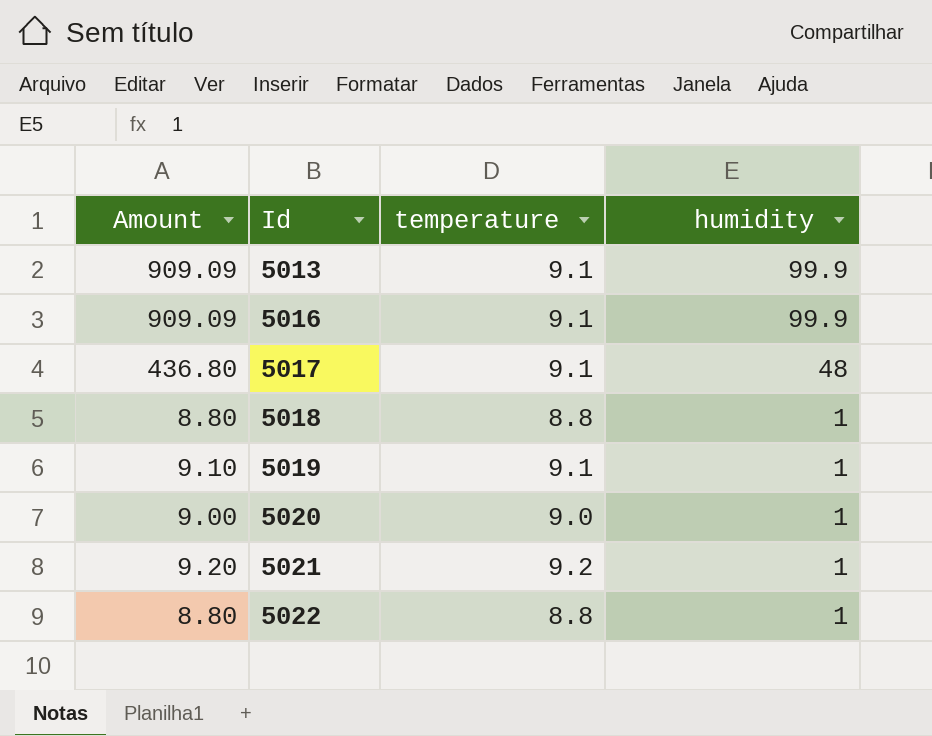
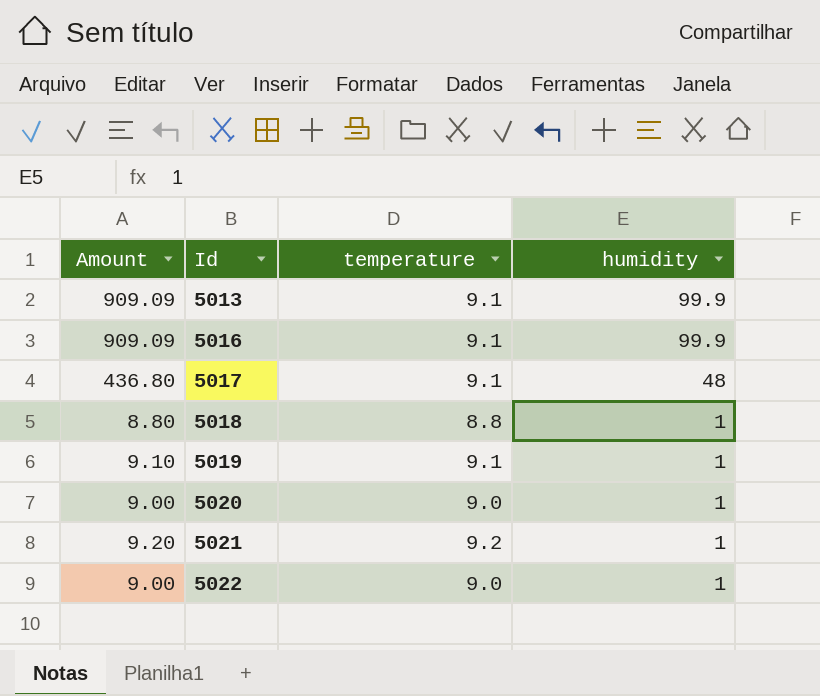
5022 | Amount: 8.80 -> 9.00
5022 | temperature: 8.8 -> 9.0

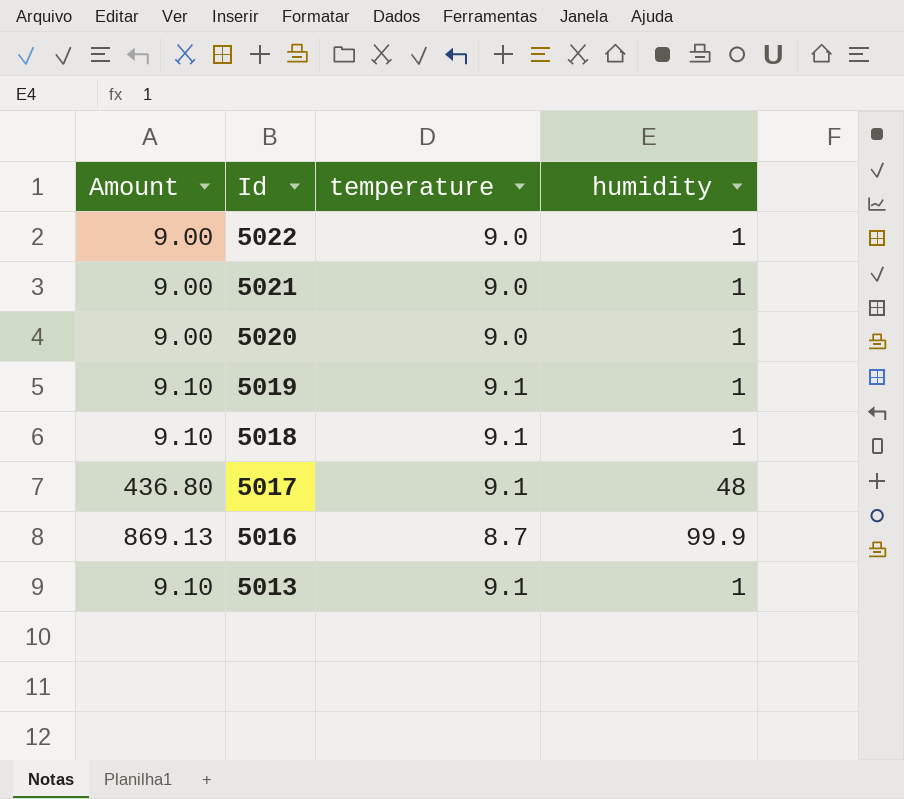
row order: Id ascending -> Id descending
5021 | Amount: 9.20 -> 9.00
5021 | temperature: 9.2 -> 9.0
5018 | Amount: 8.80 -> 9.10
5018 | temperature: 8.8 -> 9.1
5016 | Amount: 909.09 -> 869.13
5016 | temperature: 9.1 -> 8.7
5013 | Amount: 909.09 -> 9.10
5013 | humidity: 99.9 -> 1

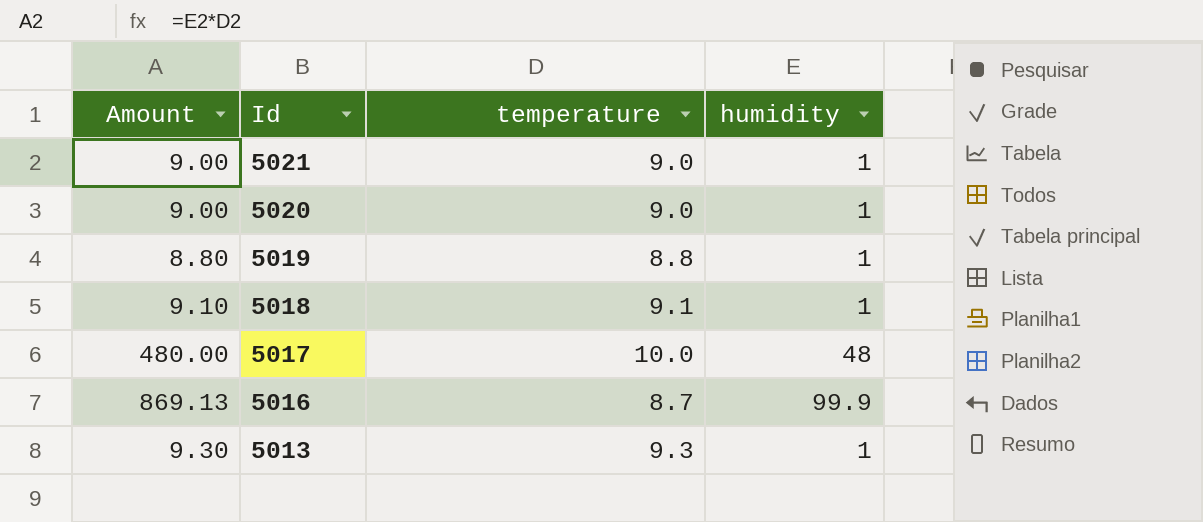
row 5022: 9.00 | 9.0 | 1 -> none
5019 | Amount: 9.10 -> 8.80
5019 | temperature: 9.1 -> 8.8
5017 | Amount: 436.80 -> 480.00
5017 | temperature: 9.1 -> 10.0
5013 | Amount: 9.10 -> 9.30
5013 | temperature: 9.1 -> 9.3

